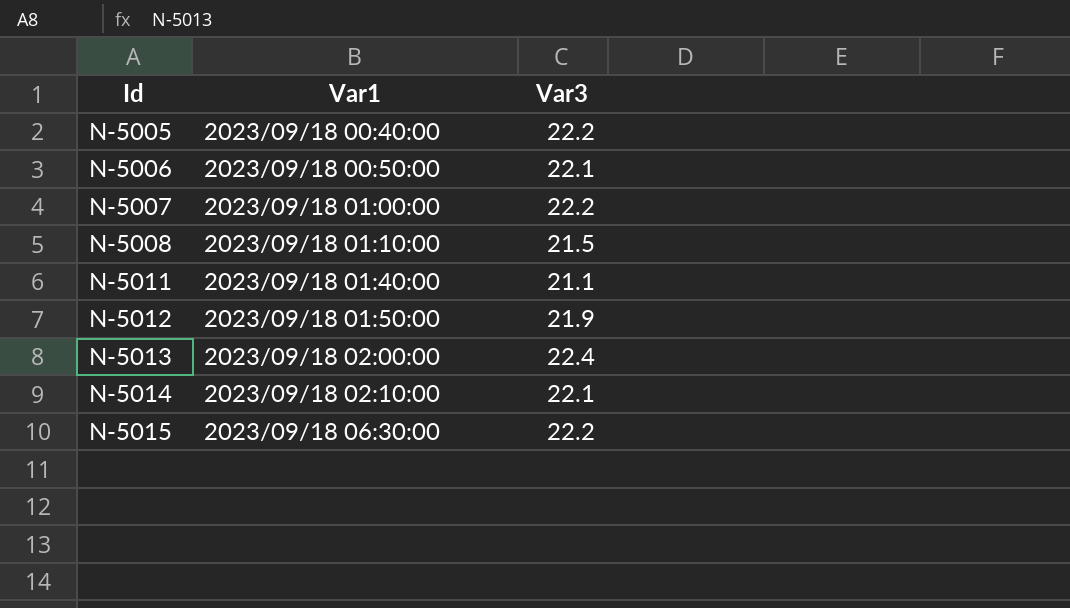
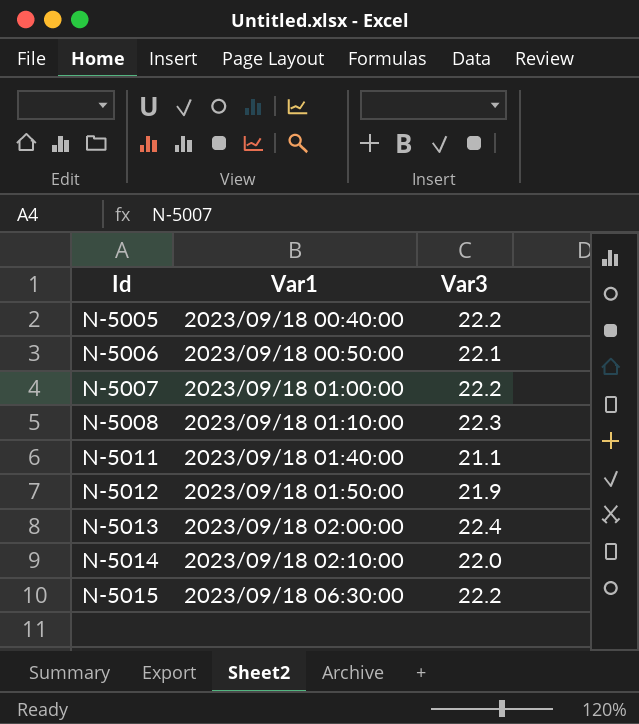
N-5008 | Var3: 21.5 -> 22.3
N-5014 | Var3: 22.1 -> 22.0

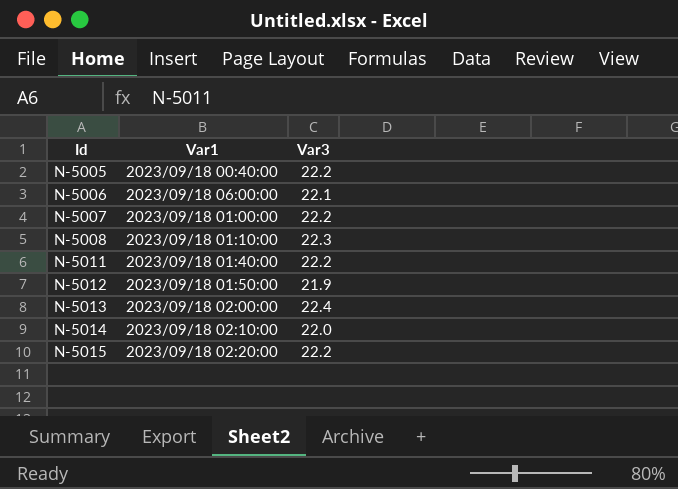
N-5006 | Var1: 2023/09/18 00:50:00 -> 2023/09/18 06:00:00
N-5011 | Var3: 21.1 -> 22.2
N-5015 | Var1: 2023/09/18 06:30:00 -> 2023/09/18 02:20:00

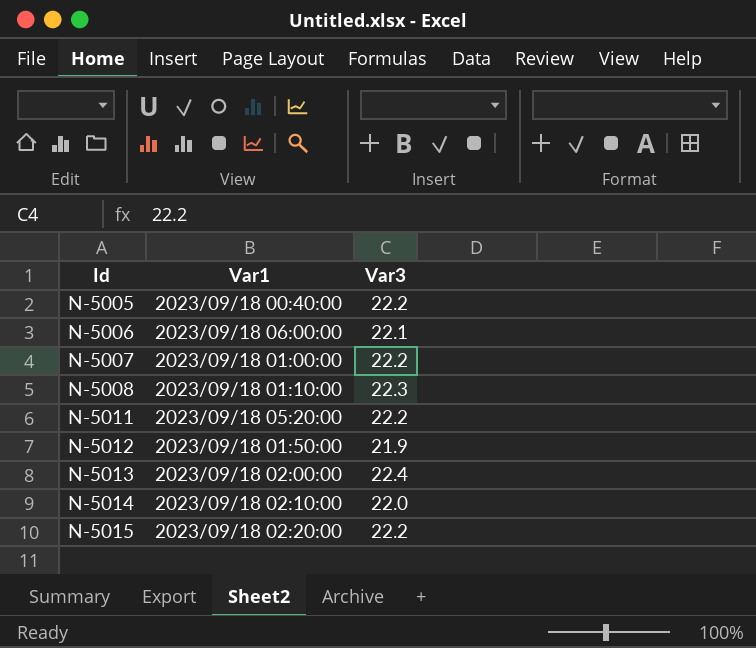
N-5011 | Var1: 2023/09/18 01:40:00 -> 2023/09/18 05:20:00

